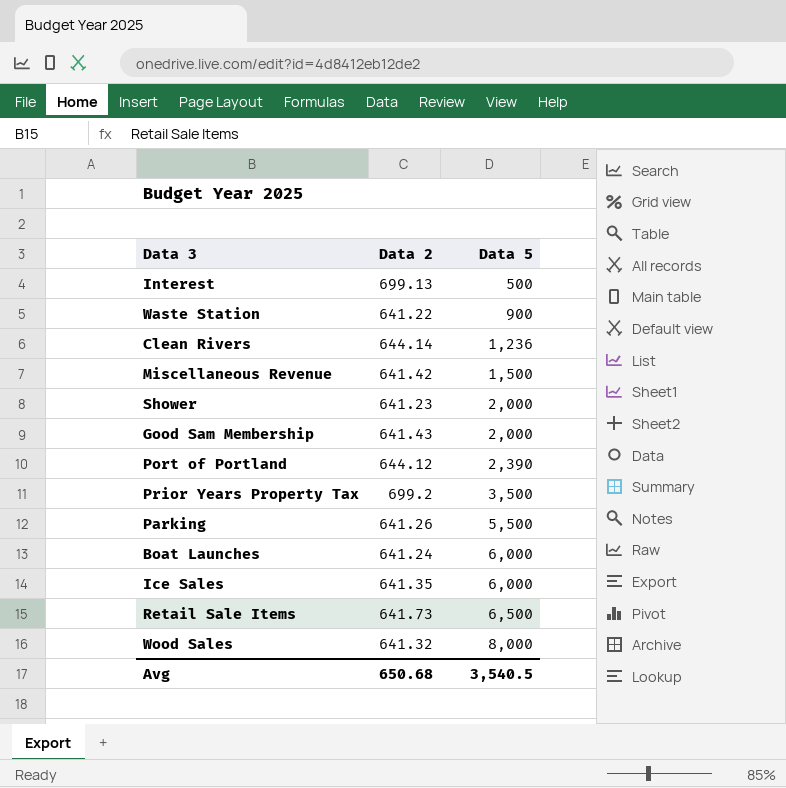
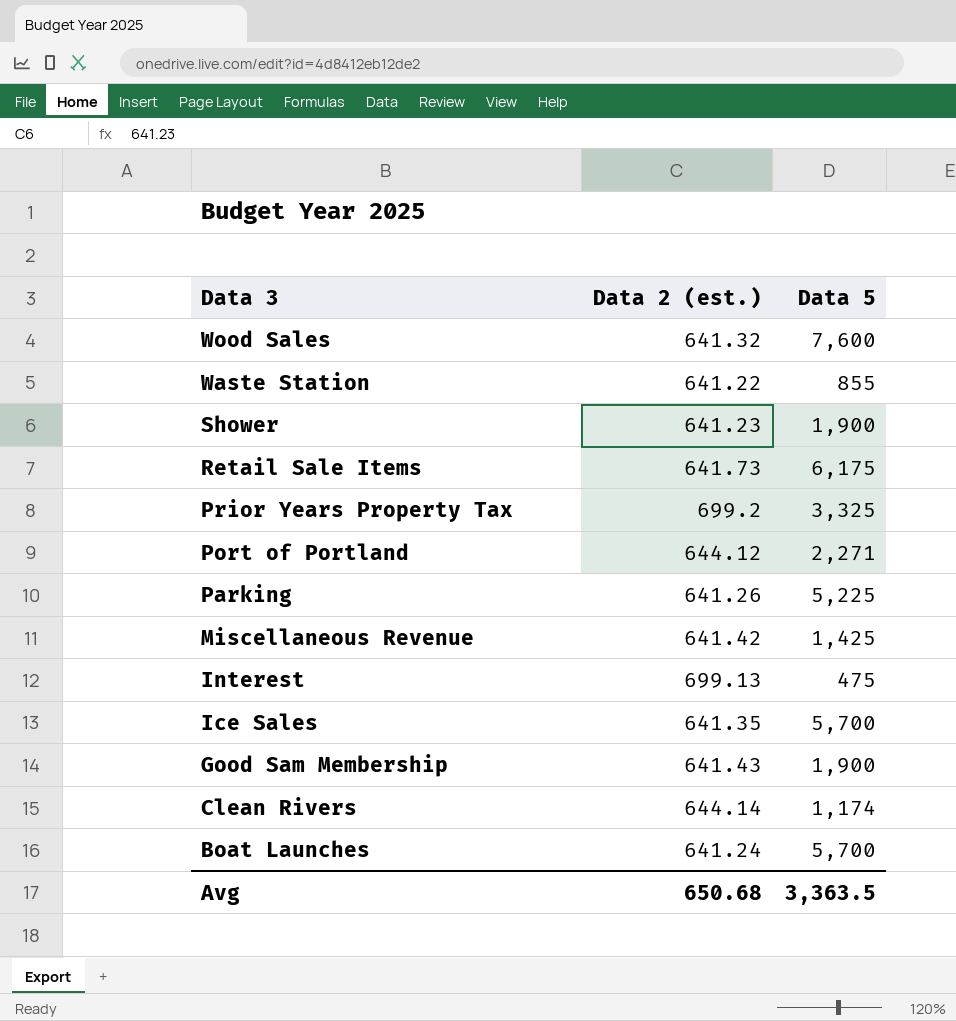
row order: Data 5 ascending -> Data 3 descending
column name: Data 2 -> Data 2 (est.)
Wood Sales | Data 5: 8,000 -> 7,600
Waste Station | Data 5: 900 -> 855
Shower | Data 5: 2,000 -> 1,900
Retail Sale Items | Data 5: 6,500 -> 6,175
Prior Years Property Tax | Data 5: 3,500 -> 3,325
Port of Portland | Data 5: 2,390 -> 2,271
Parking | Data 5: 5,500 -> 5,225
Miscellaneous Revenue | Data 5: 1,500 -> 1,425
Interest | Data 5: 500 -> 475
Ice Sales | Data 5: 6,000 -> 5,700
Good Sam Membership | Data 5: 2,000 -> 1,900
Clean Rivers | Data 5: 1,236 -> 1,174
Boat Launches | Data 5: 6,000 -> 5,700
Avg | Data 5: 3,540.5 -> 3,363.5

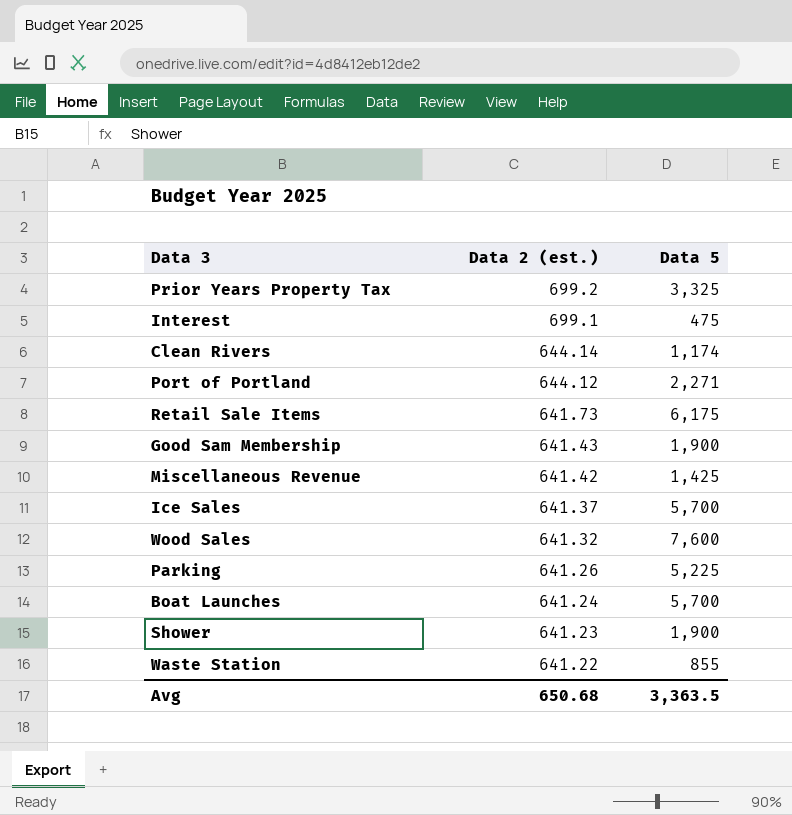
row order: Data 3 descending -> Data 2 (est.) descending
Interest | Data 2 (est.): 699.13 -> 699.1
Ice Sales | Data 2 (est.): 641.35 -> 641.37

